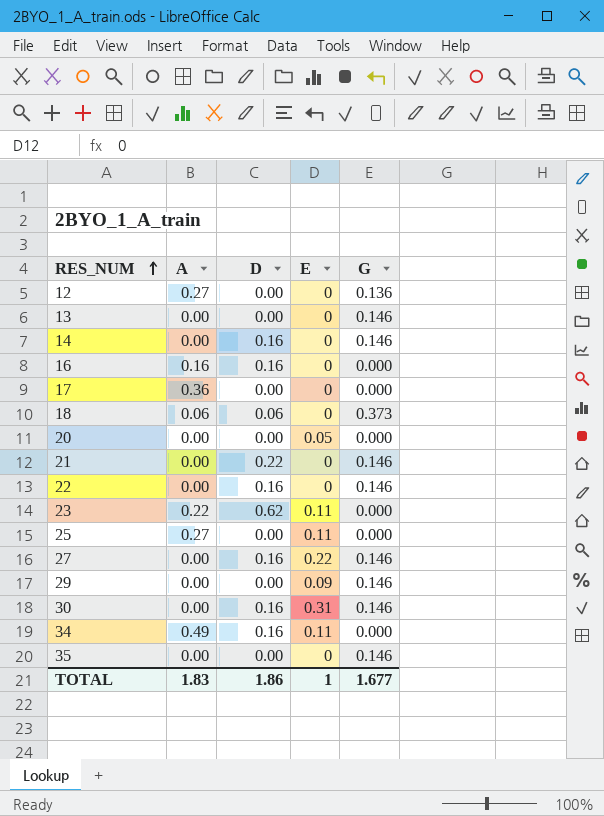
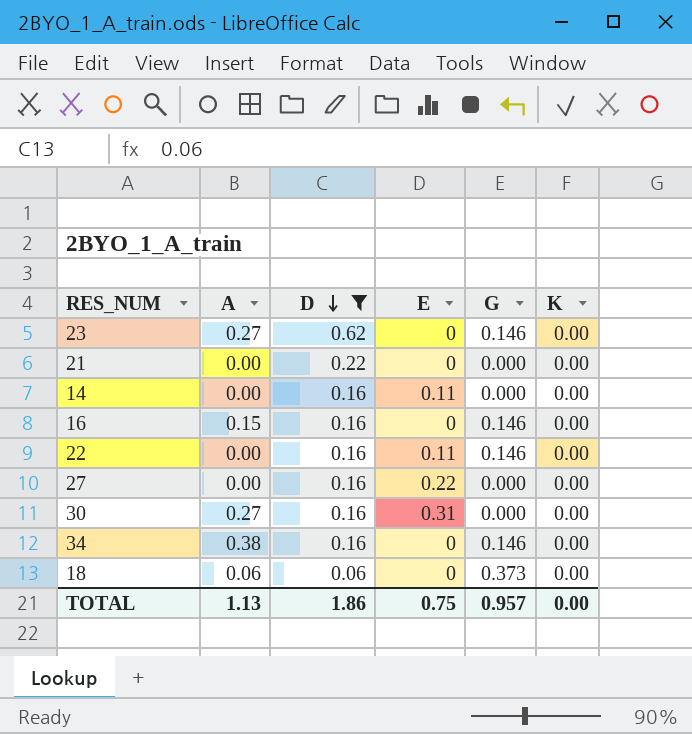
filter: none -> D != 0.00
row order: RES_NUM ascending -> D descending
column K | position: none -> 6
23 | A: 0.22 -> 0.27
23 | E: 0.11 -> 0
23 | G: 0.000 -> 0.146
21 | G: 0.146 -> 0.000
14 | E: 0 -> 0.11
14 | G: 0.146 -> 0.000
16 | A: 0.16 -> 0.15
16 | G: 0.000 -> 0.146
22 | E: 0 -> 0.11
27 | G: 0.146 -> 0.000
30 | A: 0.00 -> 0.27
30 | G: 0.146 -> 0.000
34 | A: 0.49 -> 0.38
34 | E: 0.11 -> 0
34 | G: 0.000 -> 0.146
TOTAL | A: 1.83 -> 1.13
TOTAL | E: 1 -> 0.75
TOTAL | G: 1.677 -> 0.957

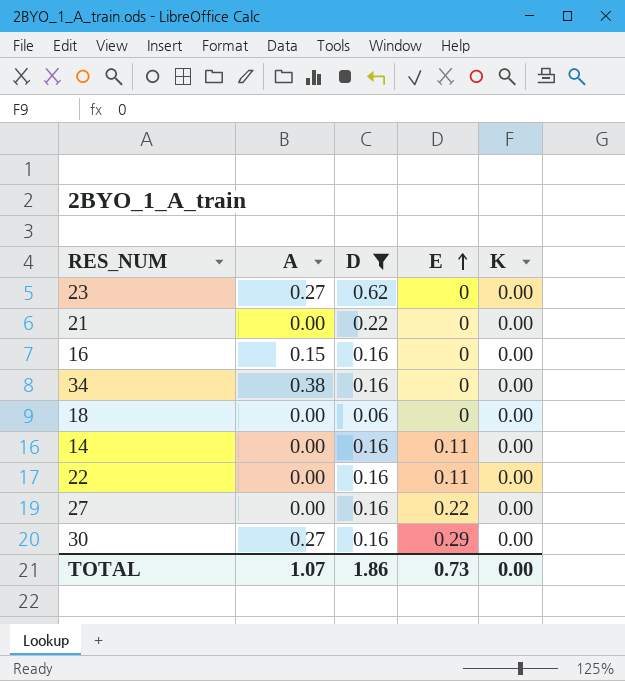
row order: D descending -> E ascending
column G | position: 5 -> none
18 | A: 0.06 -> 0.00
30 | E: 0.31 -> 0.29
TOTAL | A: 1.13 -> 1.07
TOTAL | E: 0.75 -> 0.73

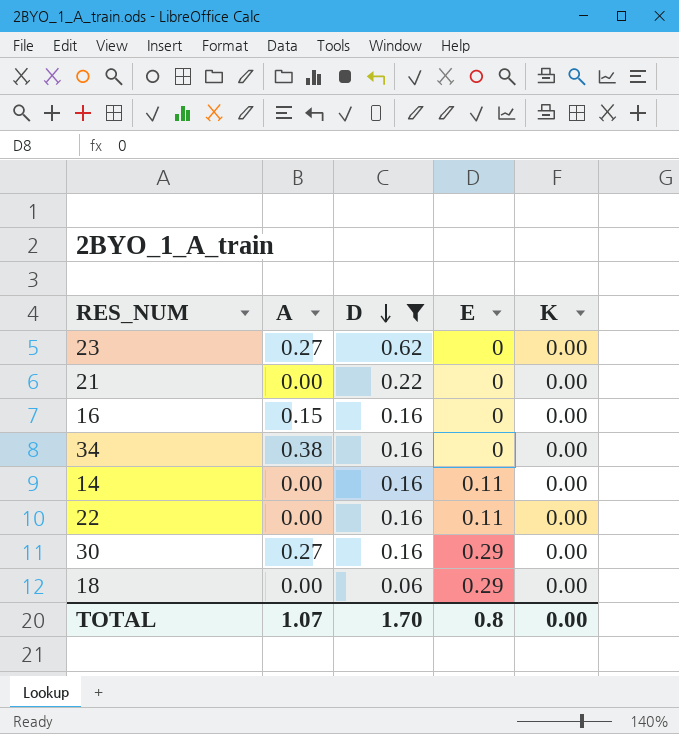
row order: E ascending -> D descending
row 27: 0.00 | 0.16 | 0.22 | 0.00 -> none
18 | E: 0 -> 0.29
TOTAL | D: 1.86 -> 1.70
TOTAL | E: 0.73 -> 0.8

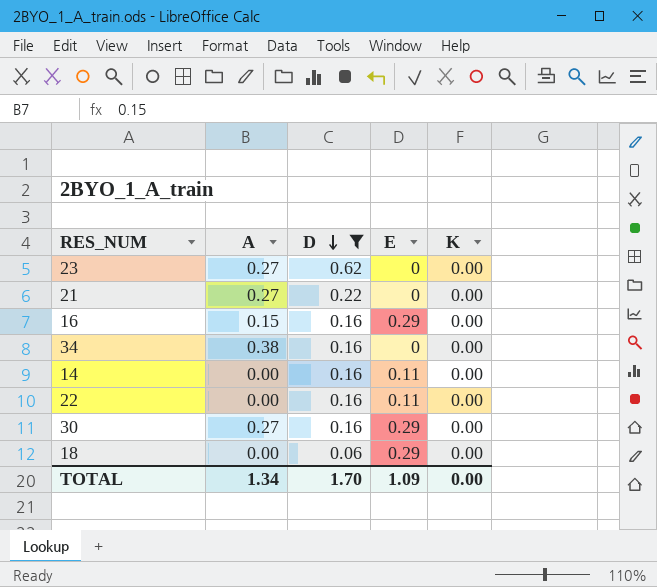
21 | A: 0.00 -> 0.27
16 | E: 0 -> 0.29
TOTAL | A: 1.07 -> 1.34
TOTAL | E: 0.8 -> 1.09

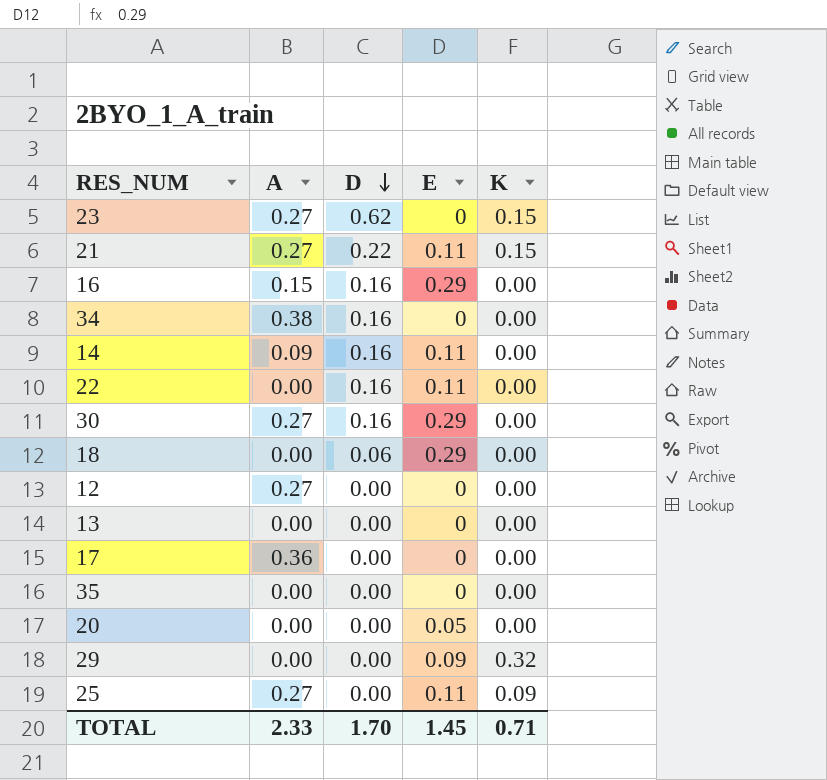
filter: D != 0.00 -> none
23 | K: 0.00 -> 0.15
21 | E: 0 -> 0.11
21 | K: 0.00 -> 0.15
14 | A: 0.00 -> 0.09
TOTAL | A: 1.34 -> 2.33
TOTAL | E: 1.09 -> 1.45
TOTAL | K: 0.00 -> 0.71

